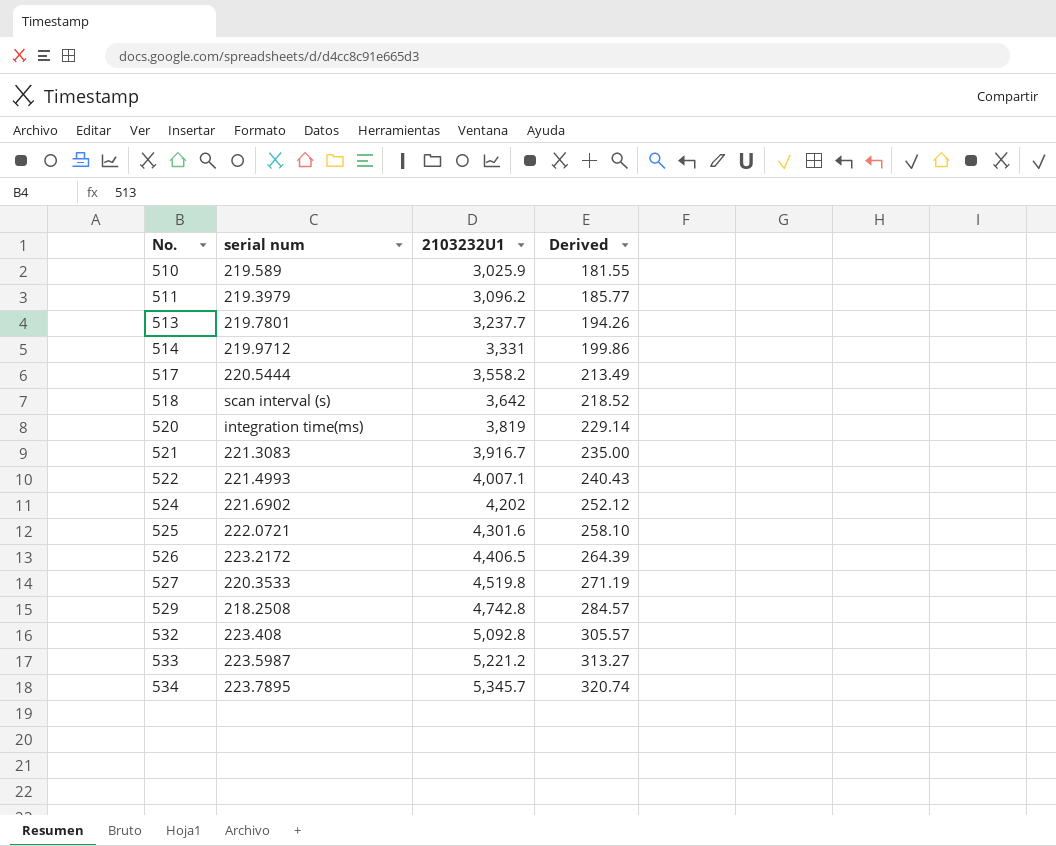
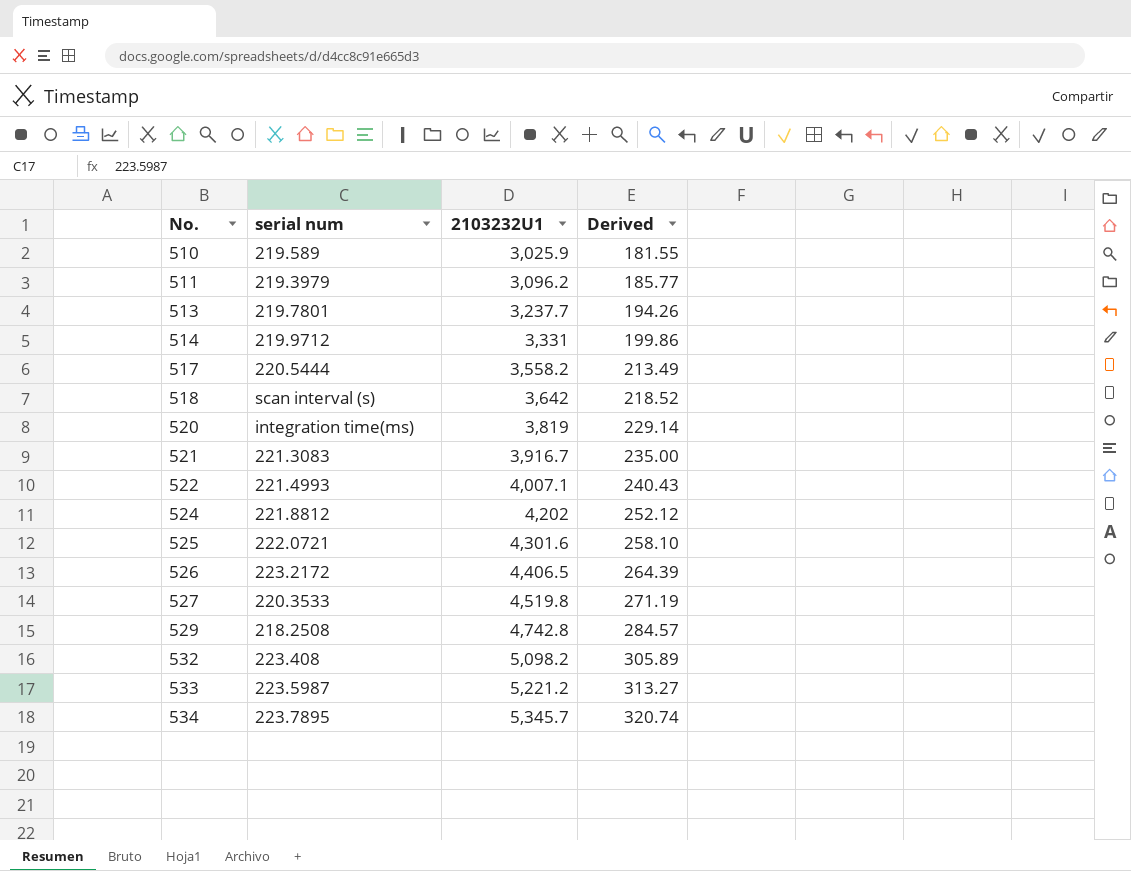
524 | serial num: 221.6902 -> 221.8812
532 | 2103232U1: 5,092.8 -> 5,098.2
532 | Derived: 305.57 -> 305.89

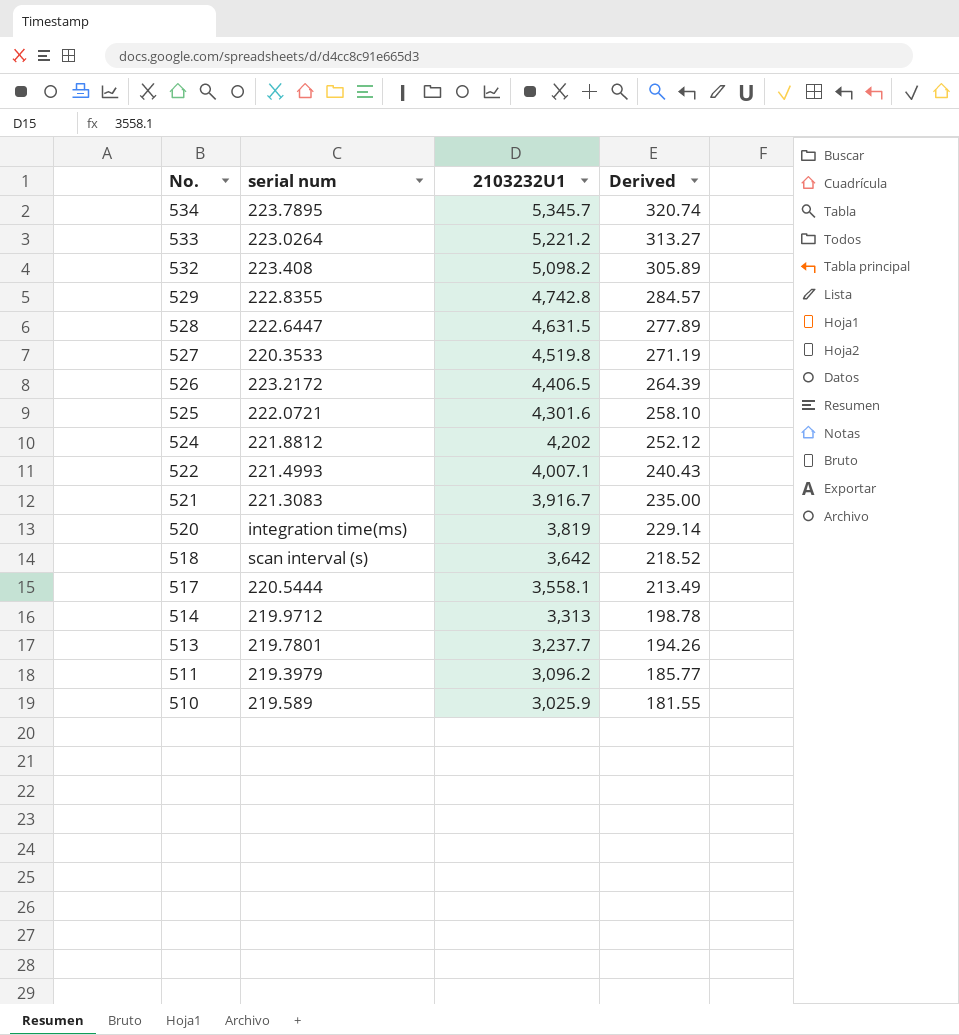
row order: No. ascending -> No. descending
533 | serial num: 223.5987 -> 223.0264
529 | serial num: 218.2508 -> 222.8355
row 528: none -> 222.6447 | 4,631.5 | 277.89
517 | 2103232U1: 3,558.2 -> 3,558.1
514 | 2103232U1: 3,331 -> 3,313
514 | Derived: 199.86 -> 198.78

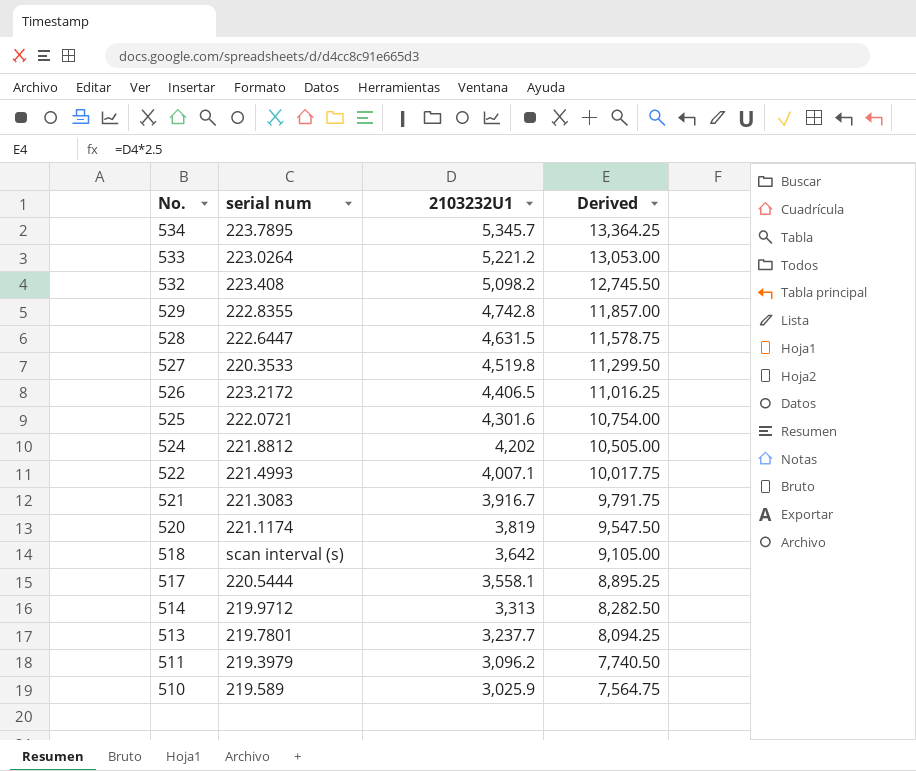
column Derived | formula: [2103232U1] * 0.06 -> [2103232U1] * 2.5
520 | serial num: integration time(ms) -> 221.1174

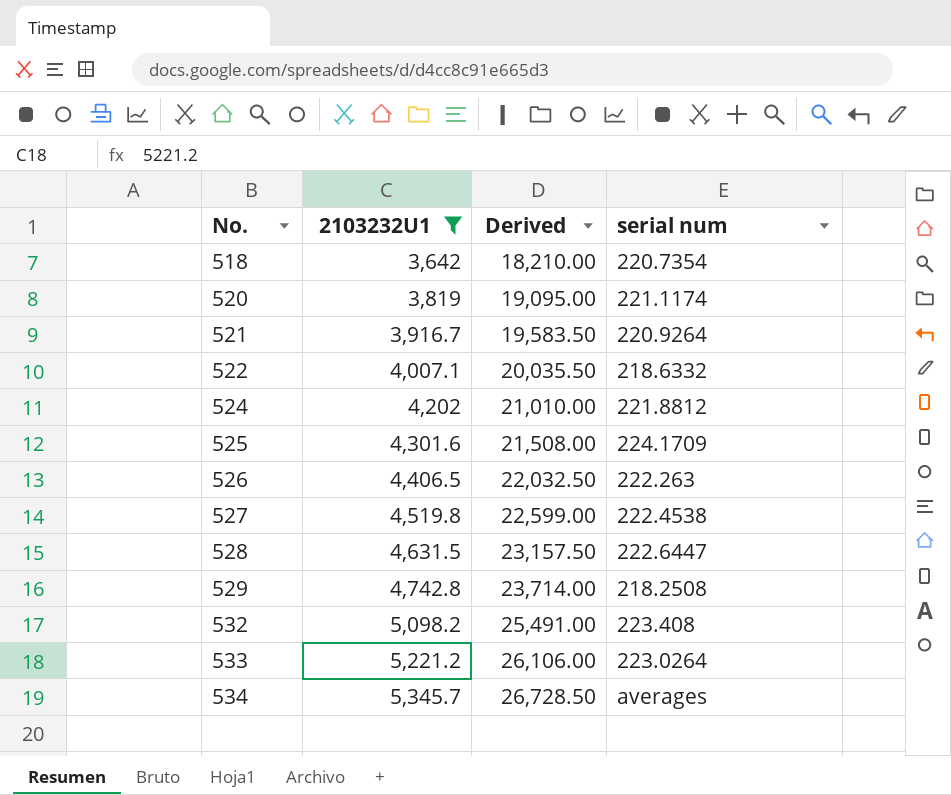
filter: none -> 2103232U1 >= 3,642
row order: No. descending -> No. ascending
column Derived | formula: [2103232U1] * 2.5 -> [2103232U1] * 5
column serial num | position: 2 -> 4
518 | serial num: scan interval (s) -> 220.7354
521 | serial num: 221.3083 -> 220.9264
522 | serial num: 221.4993 -> 218.6332
525 | serial num: 222.0721 -> 224.1709
526 | serial num: 223.2172 -> 222.263
527 | serial num: 220.3533 -> 222.4538
529 | serial num: 222.8355 -> 218.2508
534 | serial num: 223.7895 -> averages

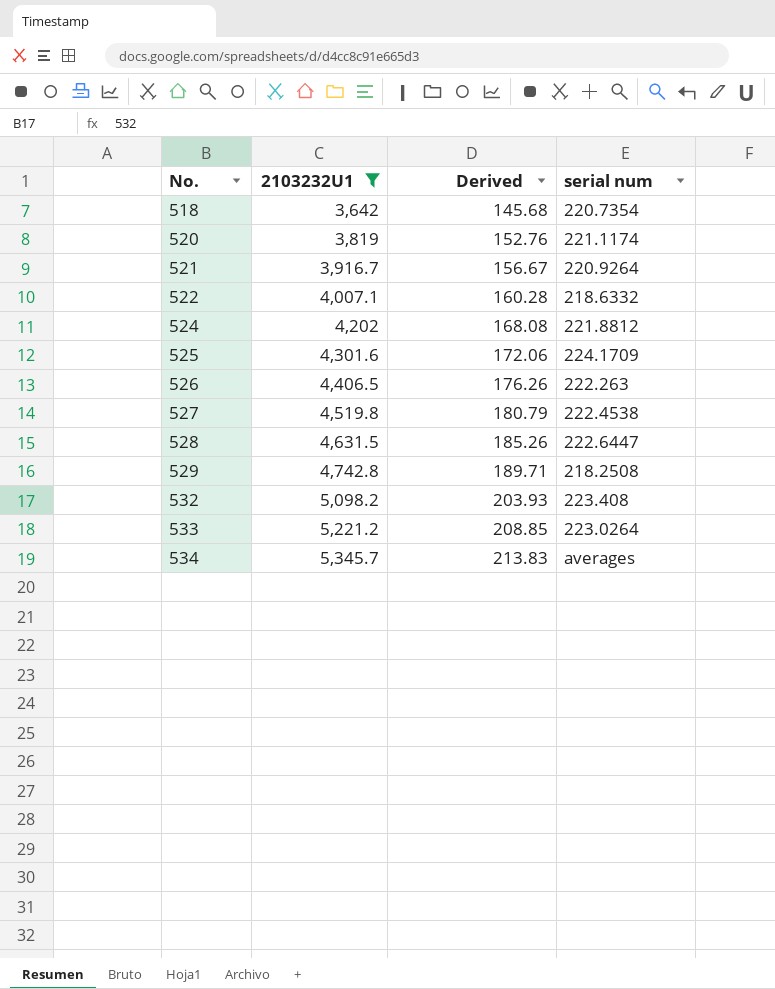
column Derived | formula: [2103232U1] * 5 -> [2103232U1] * 0.04

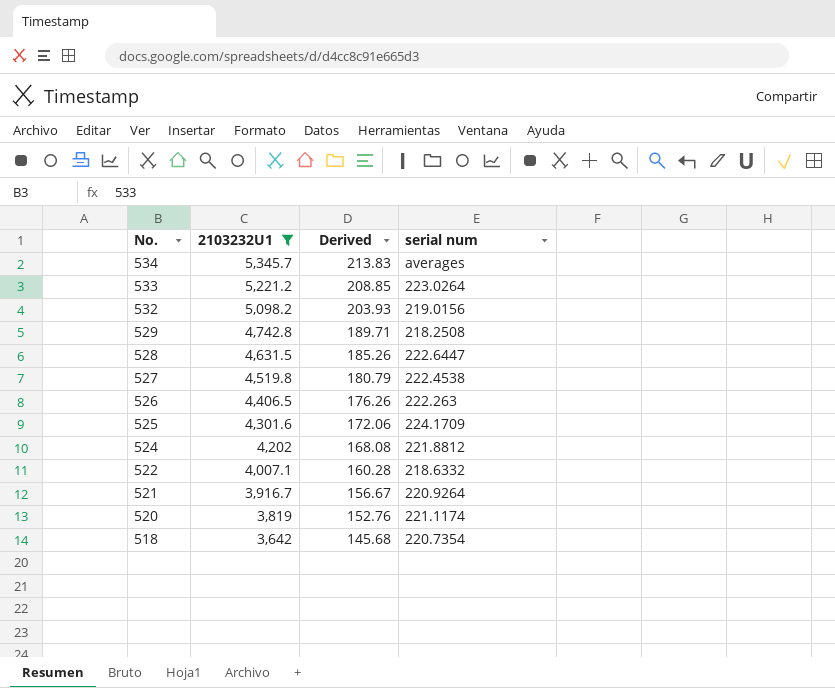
row order: No. ascending -> No. descending
532 | serial num: 223.408 -> 219.0156

